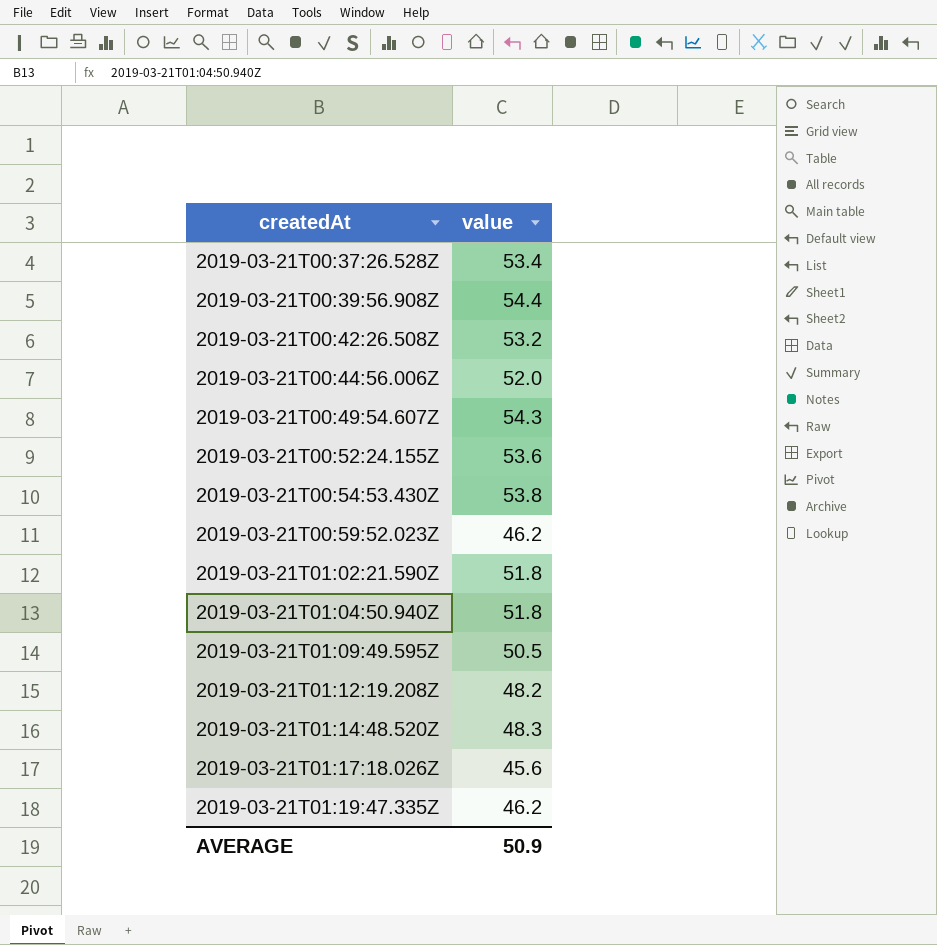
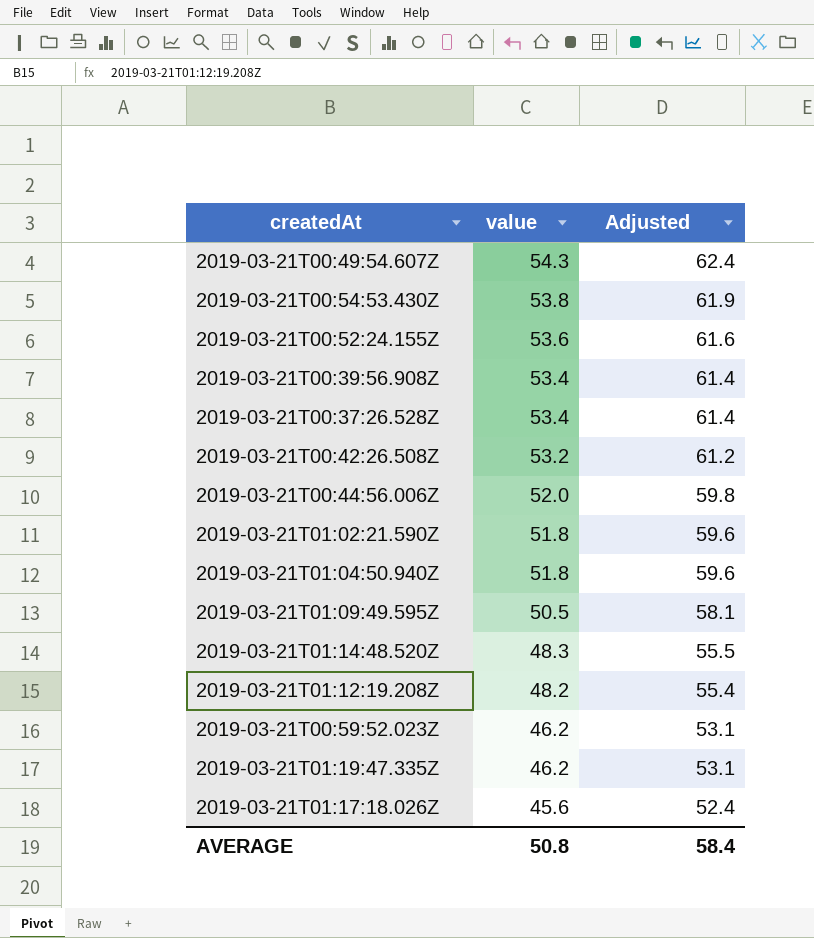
row order: createdAt ascending -> value descending
column Adjusted | formula: none -> [value] * 1.15
2019-03-21T00:39:56.908Z | value: 54.4 -> 53.4
AVERAGE | value: 50.9 -> 50.8

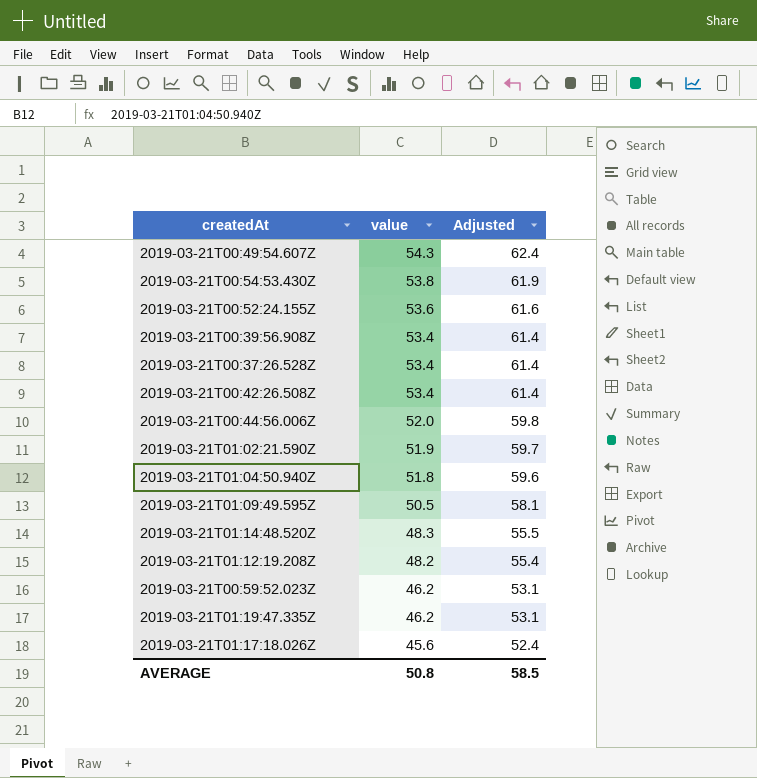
2019-03-21T00:42:26.508Z | value: 53.2 -> 53.4
2019-03-21T00:42:26.508Z | Adjusted: 61.2 -> 61.4
2019-03-21T01:02:21.590Z | value: 51.8 -> 51.9
2019-03-21T01:02:21.590Z | Adjusted: 59.6 -> 59.7
AVERAGE | Adjusted: 58.4 -> 58.5

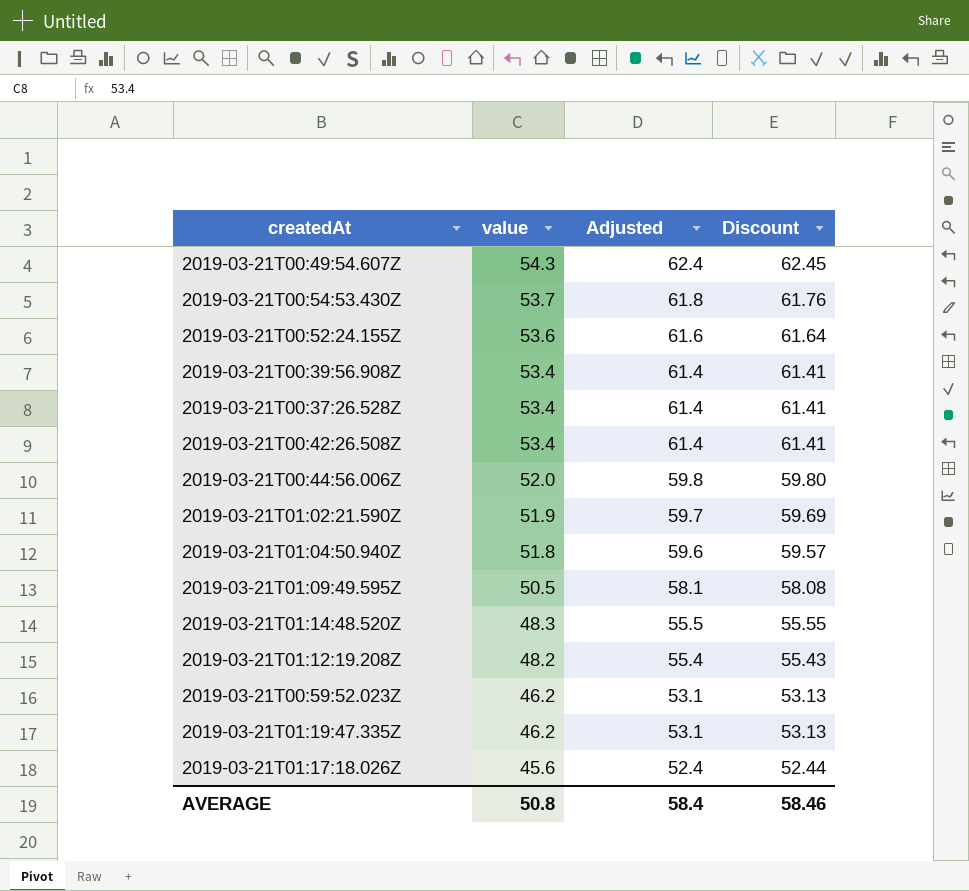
column Discount | formula: none -> [value] * 1.15
2019-03-21T00:54:53.430Z | value: 53.8 -> 53.7
2019-03-21T00:54:53.430Z | Adjusted: 61.9 -> 61.8
AVERAGE | Adjusted: 58.5 -> 58.4

